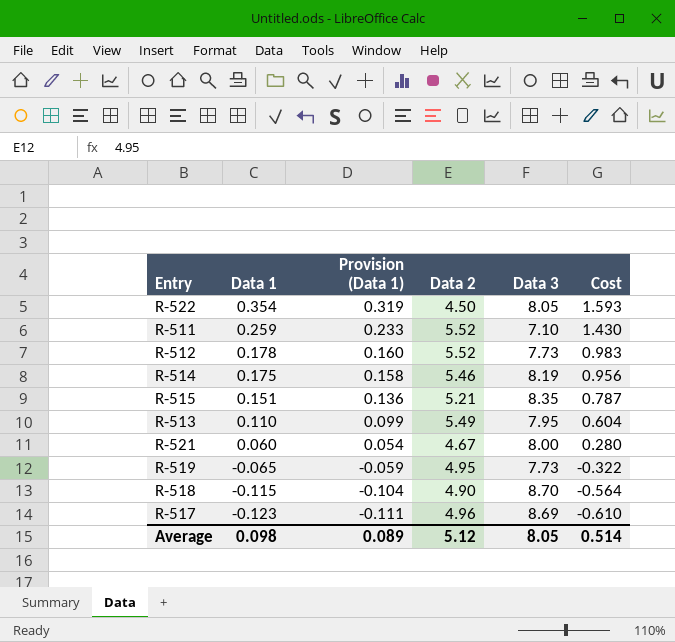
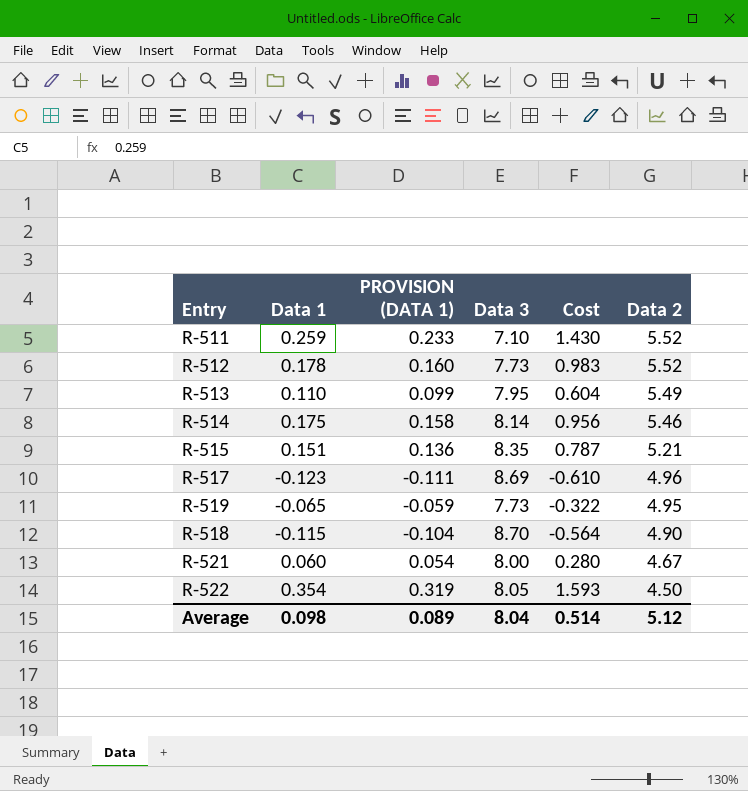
row order: Data 1 descending -> Data 2 descending
column name: Provision (Data 1) -> PROVISION (DATA 1)
column Data 2 | position: 4 -> 6
R-514 | Data 3: 8.19 -> 8.14
Average | Data 3: 8.05 -> 8.04

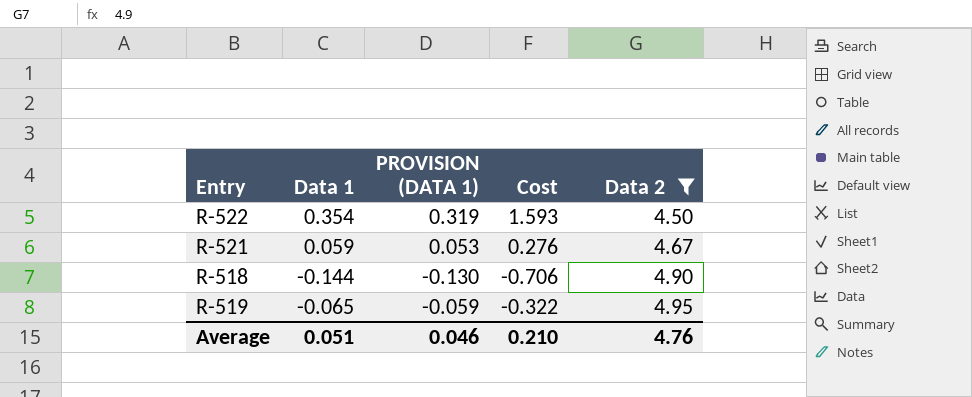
filter: none -> Data 2 <= 4.95
row order: Data 2 descending -> Data 2 ascending
column Data 3 | position: 4 -> none
R-521 | Data 1: 0.060 -> 0.059
R-521 | PROVISION (DATA 1): 0.054 -> 0.053
R-521 | Cost: 0.280 -> 0.276
R-518 | Data 1: -0.115 -> -0.144
R-518 | PROVISION (DATA 1): -0.104 -> -0.130
R-518 | Cost: -0.564 -> -0.706
Average | Data 1: 0.098 -> 0.051
Average | PROVISION (DATA 1): 0.089 -> 0.046
Average | Cost: 0.514 -> 0.210
Average | Data 2: 5.12 -> 4.76

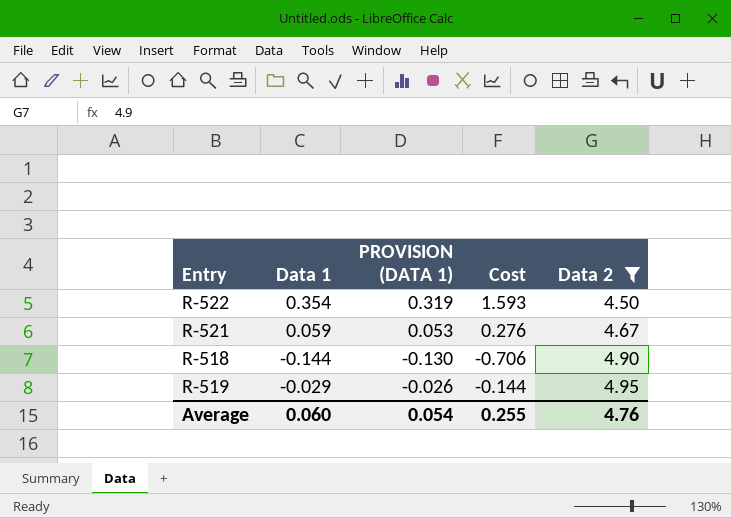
R-519 | Data 1: -0.065 -> -0.029
R-519 | PROVISION (DATA 1): -0.059 -> -0.026
R-519 | Cost: -0.322 -> -0.144
Average | Data 1: 0.051 -> 0.060
Average | PROVISION (DATA 1): 0.046 -> 0.054
Average | Cost: 0.210 -> 0.255

